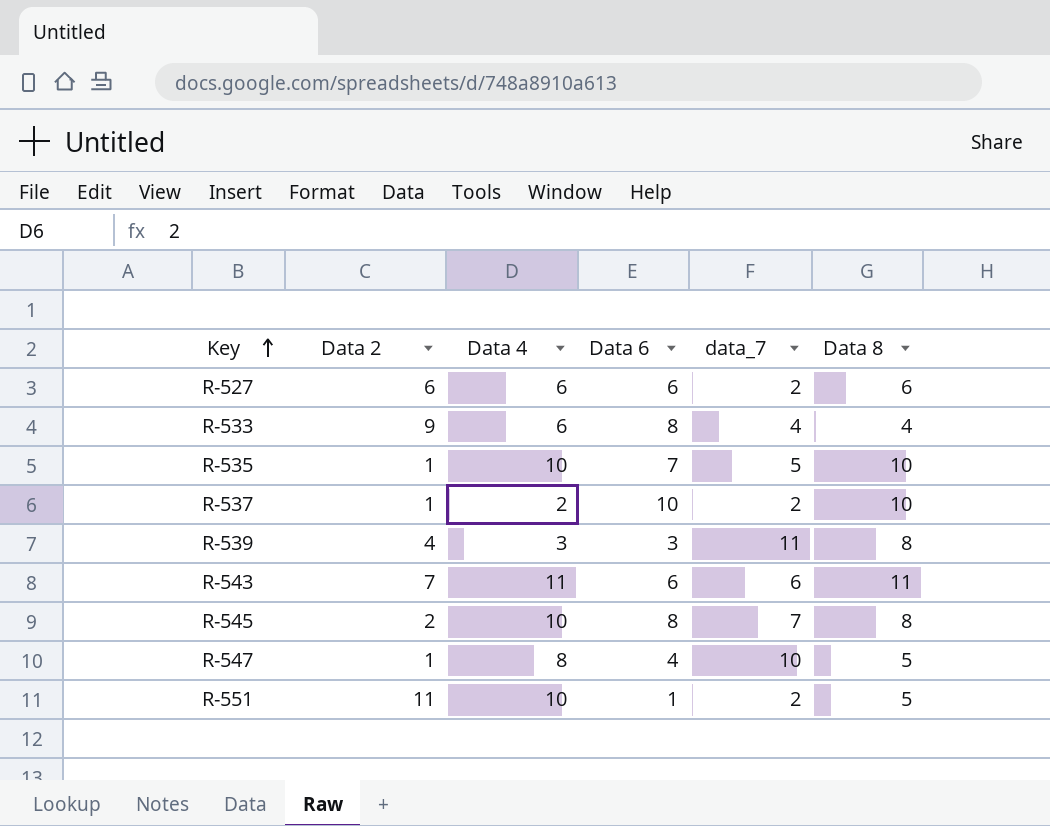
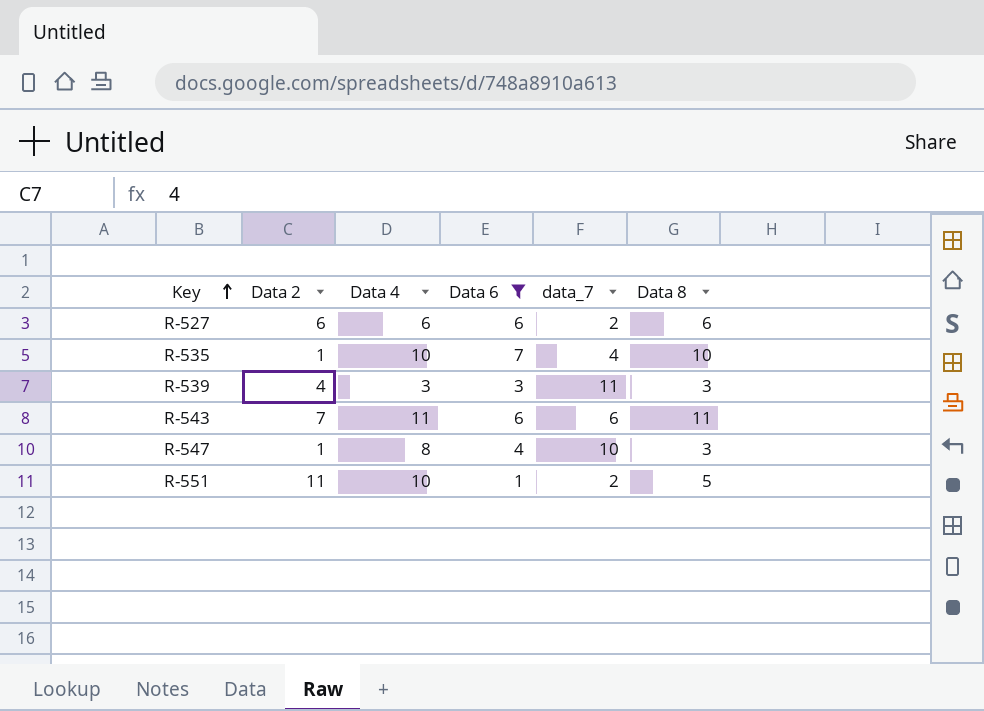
filter: none -> Data 6 <= 7
R-535 | data_7: 5 -> 4
R-539 | Data 8: 8 -> 3
R-547 | Data 8: 5 -> 3

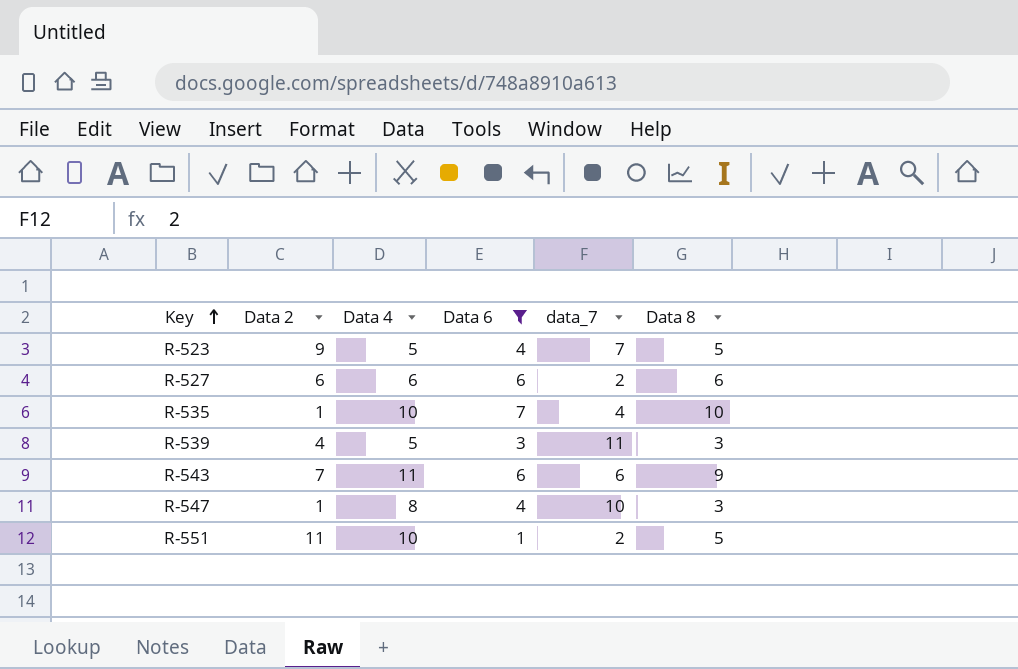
row R-523: none -> 9 | 5 | 4 | 7 | 5
R-539 | Data 4: 3 -> 5
R-543 | Data 8: 11 -> 9

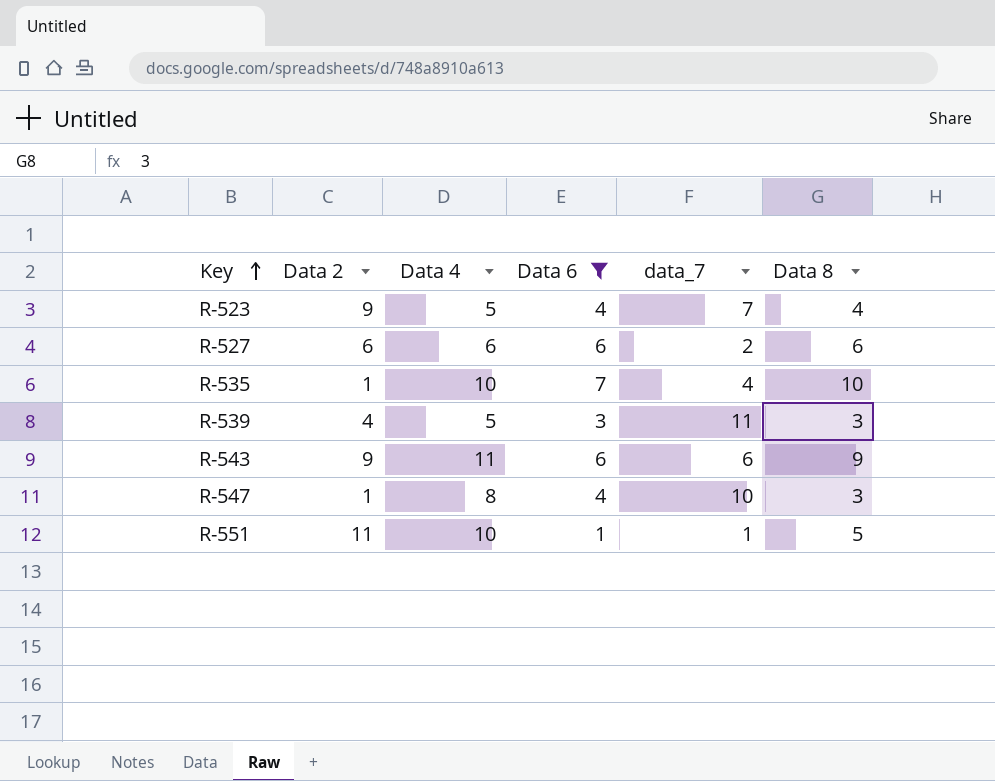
R-523 | Data 8: 5 -> 4
R-543 | Data 2: 7 -> 9
R-551 | data_7: 2 -> 1

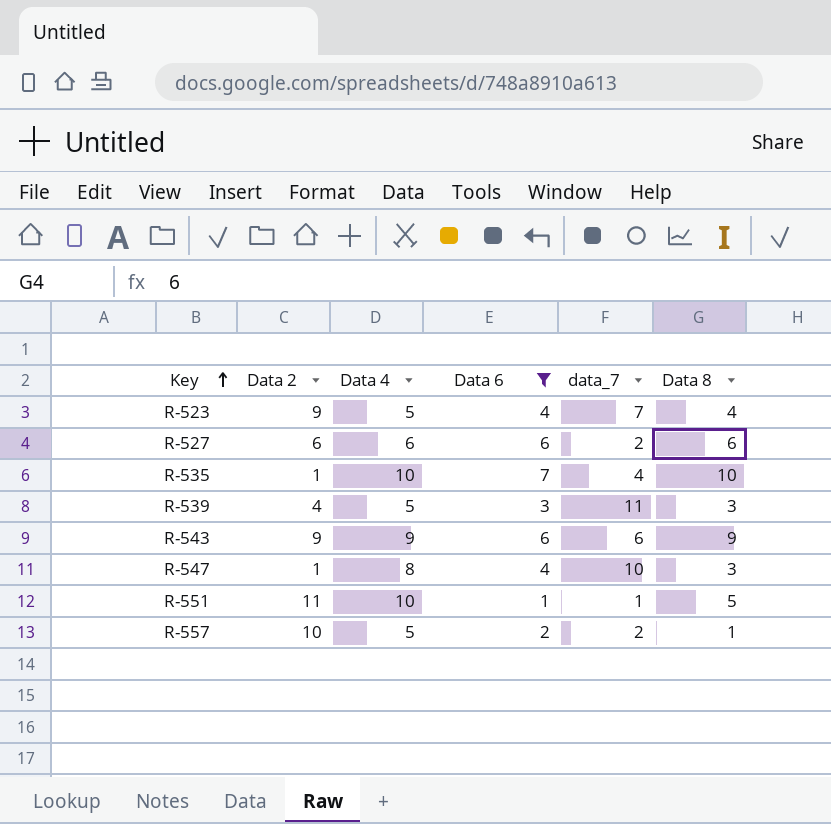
R-543 | Data 4: 11 -> 9
row R-557: none -> 10 | 5 | 2 | 2 | 1

